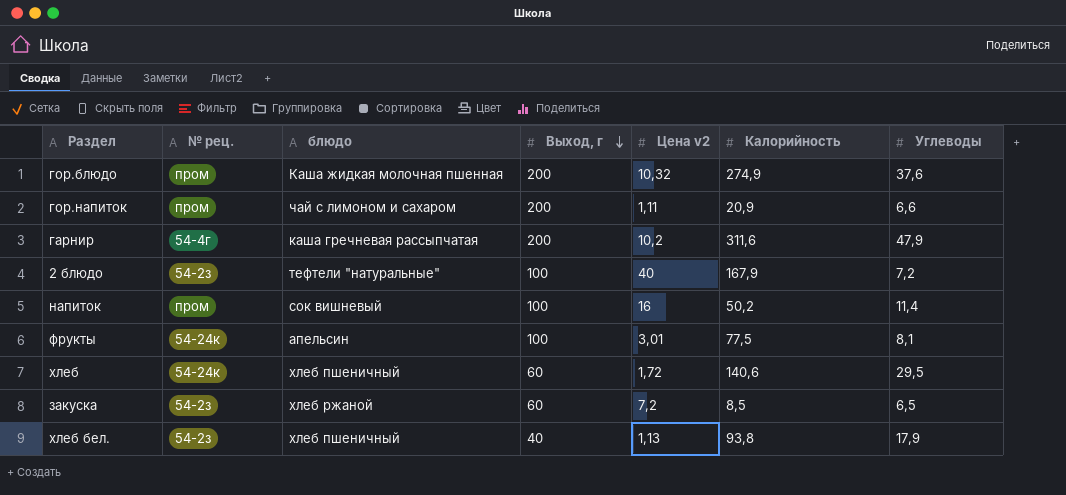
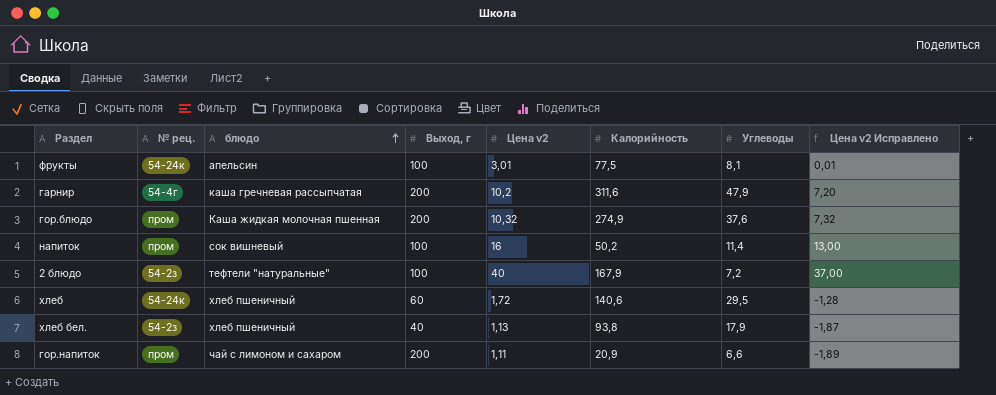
row order: Выход, г descending -> блюдо ascending
column Цена v2 Исправлено | formula: none -> [Цена v2] - 3
row закуска: 54-2з | хлеб ржаной | 60 | 7,2 | 8,5 | 6,5 -> none

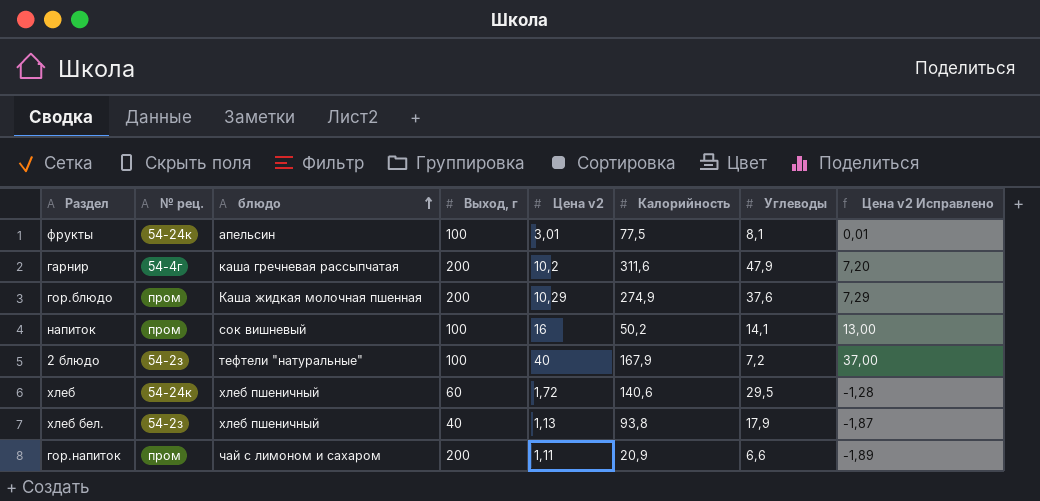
гор.блюдо | Цена v2: 10,32 -> 10,29
гор.блюдо | Цена v2 Исправлено: 7,32 -> 7,29
напиток | Углеводы: 11,4 -> 14,1

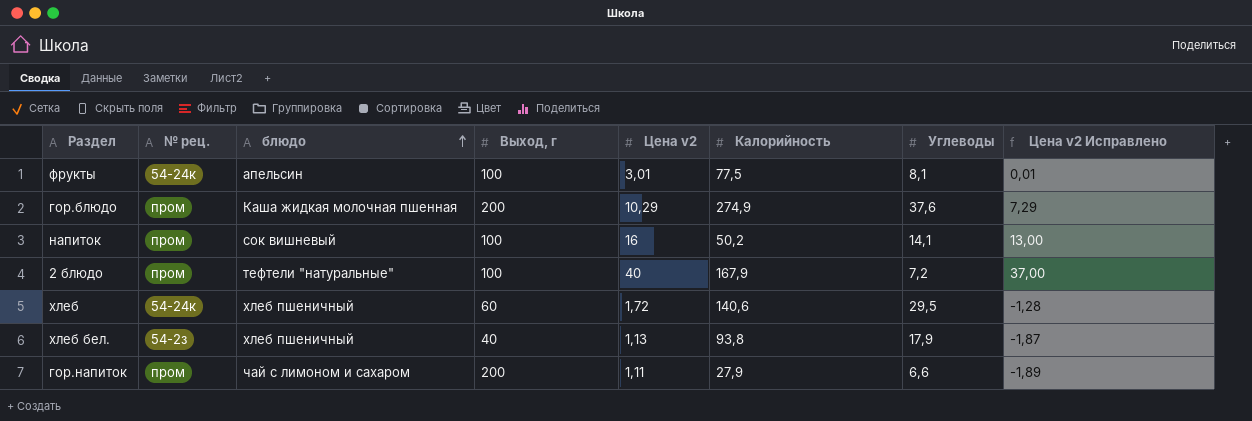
row гарнир: 54-4г | каша гречневая рассыпчатая | 200 | 10,2 | 311,6 | 47,9 | 7,20 -> none
2 блюдо | № рец.: 54-2з -> пром
гор.напиток | Калорийность: 20,9 -> 27,9

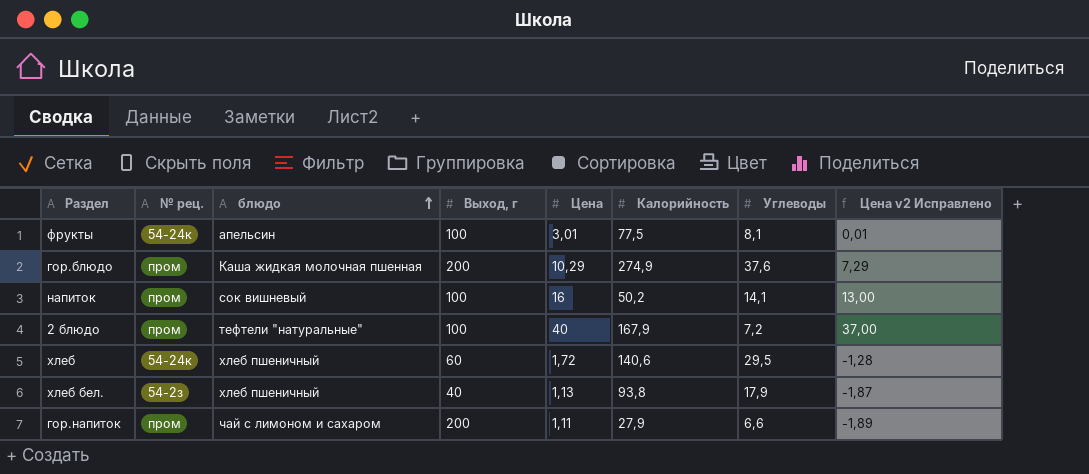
column name: Цена v2 -> Цена

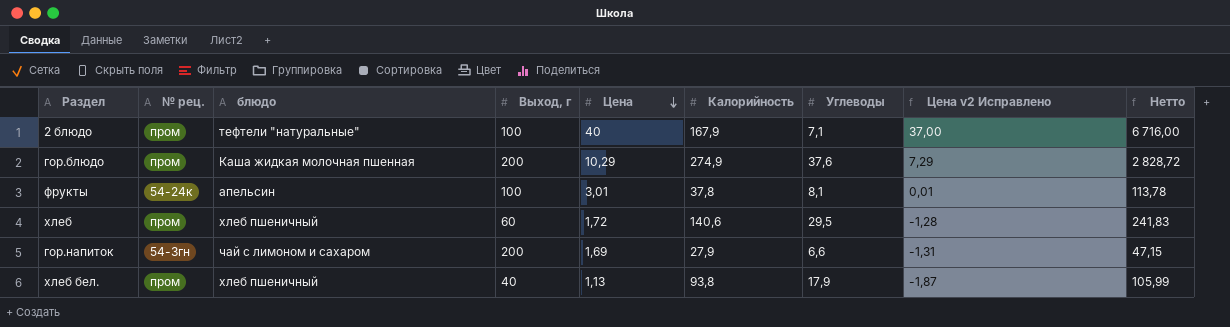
row order: блюдо ascending -> Цена descending
column Нетто | formula: none -> [Цена] * [Калорийность]
row напиток: пром | сок вишневый | 100 | 16 | 50,2 | 14,1 | 13,00 -> none
2 блюдо | Углеводы: 7,2 -> 7,1
фрукты | Калорийность: 77,5 -> 37,8
хлеб | № рец.: 54-24к -> пром
гор.напиток | № рец.: пром -> 54-3гн
гор.напиток | Цена: 1,11 -> 1,69
гор.напиток | Цена v2 Исправлено: -1,89 -> -1,31
хлеб бел. | № рец.: 54-2з -> пром

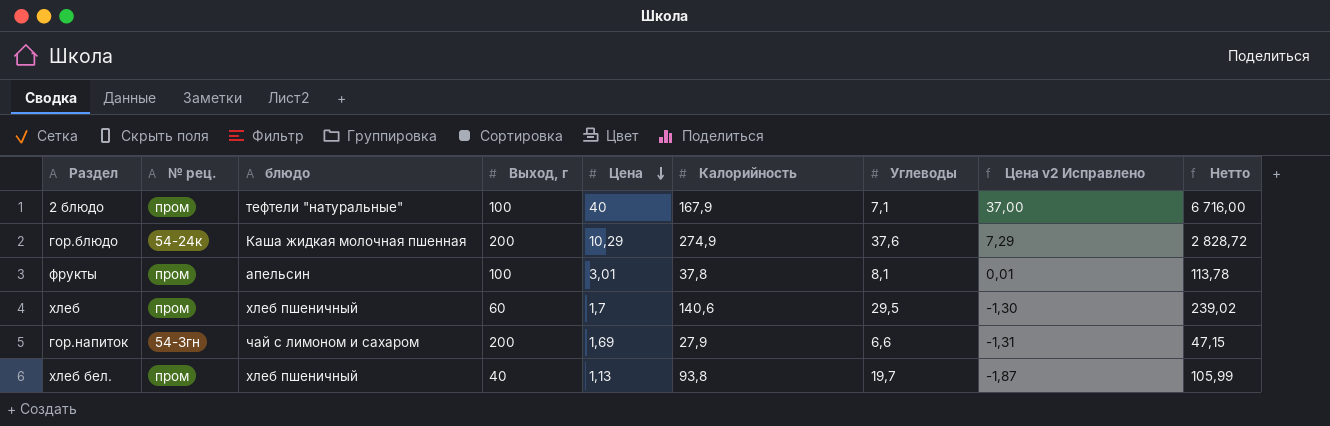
гор.блюдо | № рец.: пром -> 54-24к
фрукты | № рец.: 54-24к -> пром
хлеб | Цена: 1,72 -> 1,7
хлеб | Цена v2 Исправлено: -1,28 -> -1,30
хлеб | Нетто: 241,83 -> 239,02
хлеб бел. | Углеводы: 17,9 -> 19,7

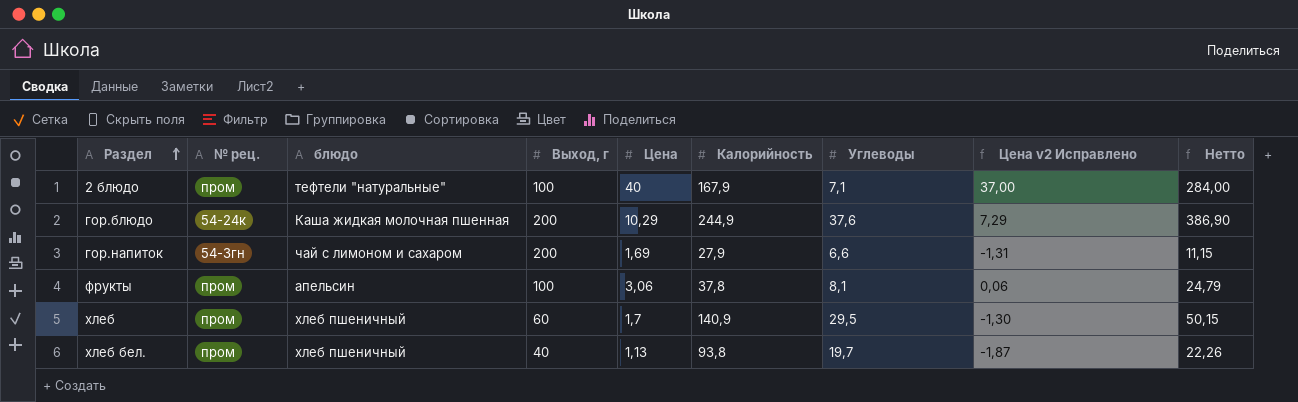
row order: Цена descending -> Раздел ascending
column Нетто | formula: [Цена] * [Калорийность] -> [Цена] * [Углеводы]
гор.блюдо | Калорийность: 274,9 -> 244,9
фрукты | Цена: 3,01 -> 3,06
фрукты | Цена v2 Исправлено: 0,01 -> 0,06
хлеб | Калорийность: 140,6 -> 140,9

